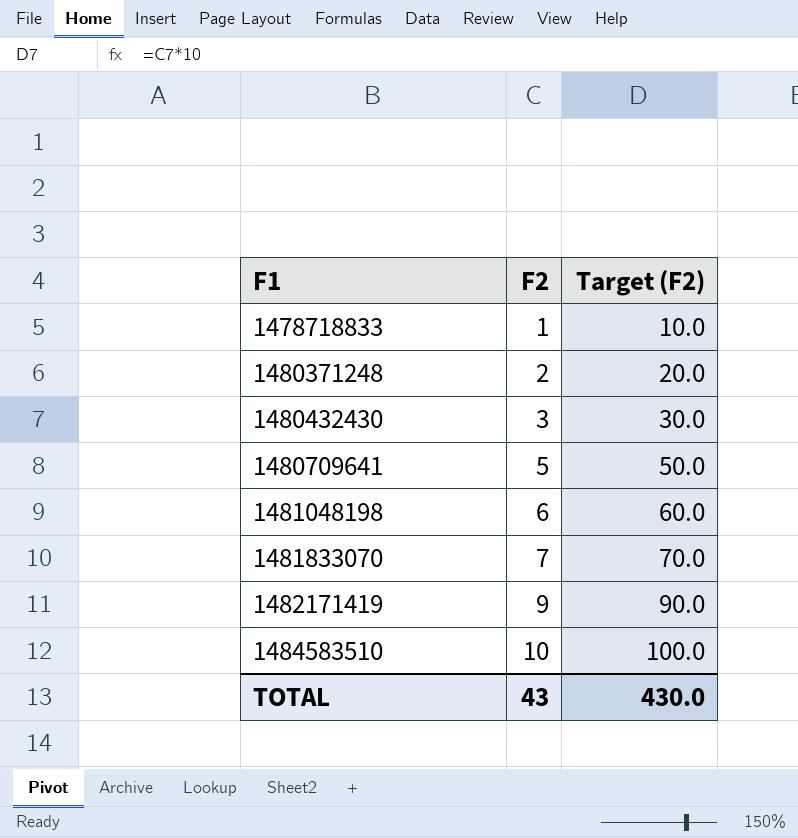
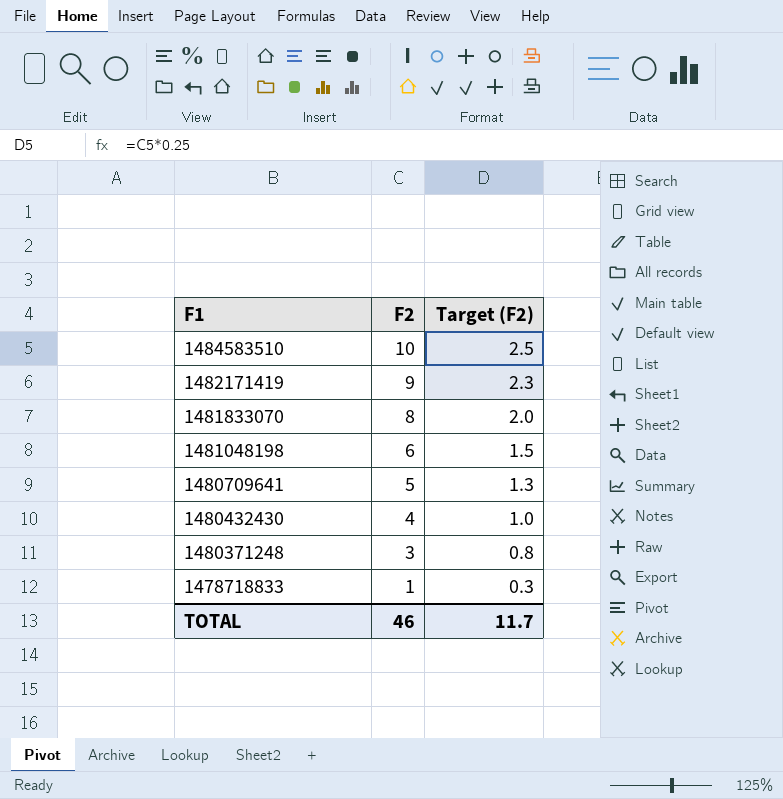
row order: F1 ascending -> F1 descending
column Target (F2) | formula: [F2] * 10 -> [F2] * 0.25
1481833070 | F2: 7 -> 8
1480432430 | F2: 3 -> 4
1480371248 | F2: 2 -> 3
TOTAL | F2: 43 -> 46
TOTAL | Target (F2): 430.0 -> 11.7

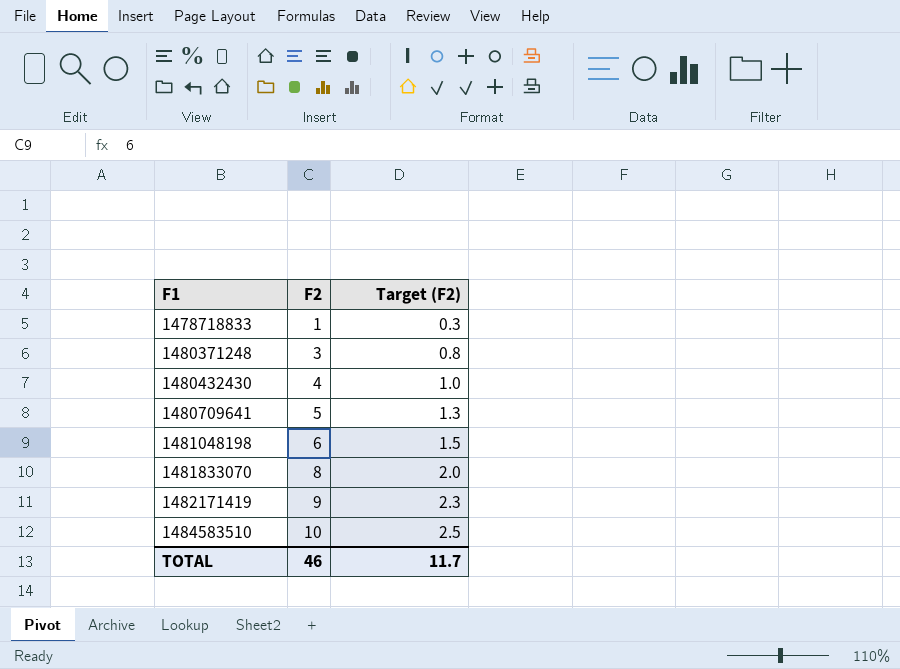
row order: F1 descending -> F1 ascending

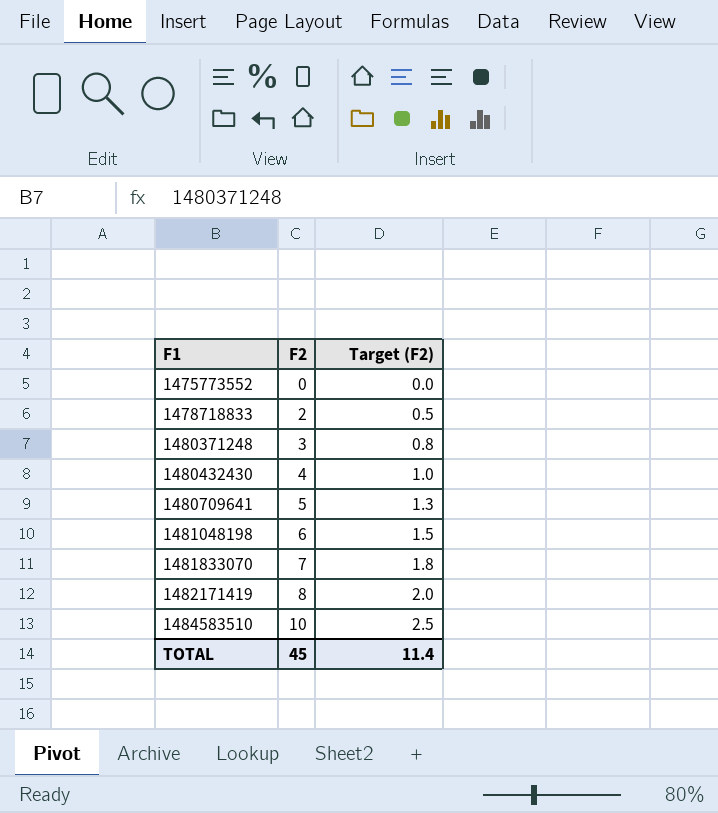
row 1475773552: none -> 0 | 0.0
1478718833 | F2: 1 -> 2
1478718833 | Target (F2): 0.3 -> 0.5
1481833070 | F2: 8 -> 7
1481833070 | Target (F2): 2.0 -> 1.8
1482171419 | F2: 9 -> 8
1482171419 | Target (F2): 2.3 -> 2.0
TOTAL | F2: 46 -> 45
TOTAL | Target (F2): 11.7 -> 11.4

